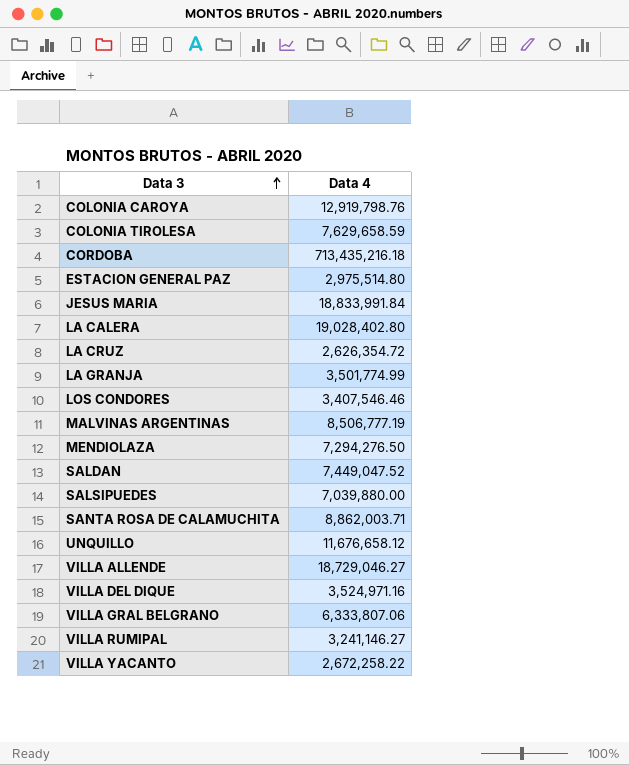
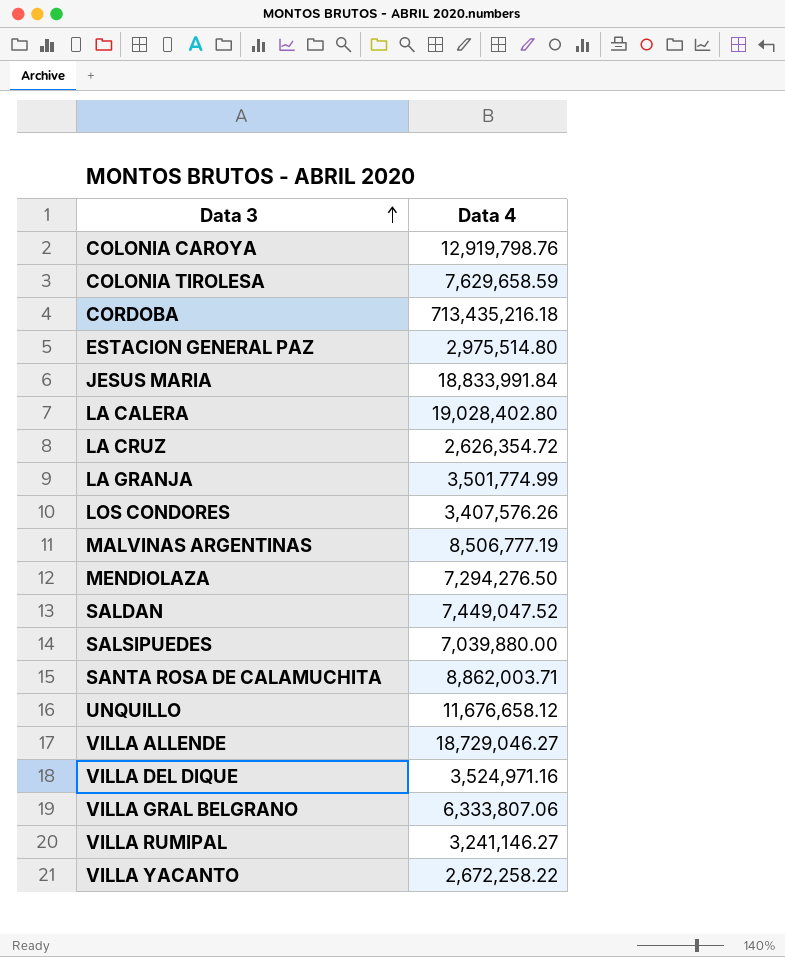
LOS CONDORES | Data 4: 3,407,546.46 -> 3,407,576.26

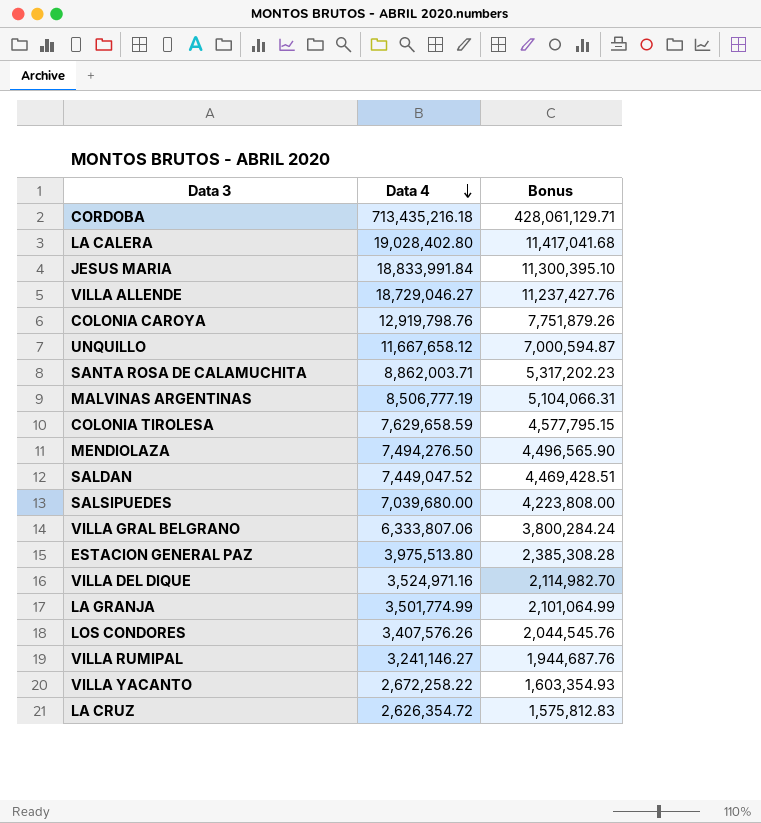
row order: Data 3 ascending -> Data 4 descending
column Bonus | formula: none -> [Data 4] * 0.6
UNQUILLO | Data 4: 11,676,658.12 -> 11,667,658.12
MENDIOLAZA | Data 4: 7,294,276.50 -> 7,494,276.50
SALSIPUEDES | Data 4: 7,039,880.00 -> 7,039,680.00
ESTACION GENERAL PAZ | Data 4: 2,975,514.80 -> 3,975,513.80

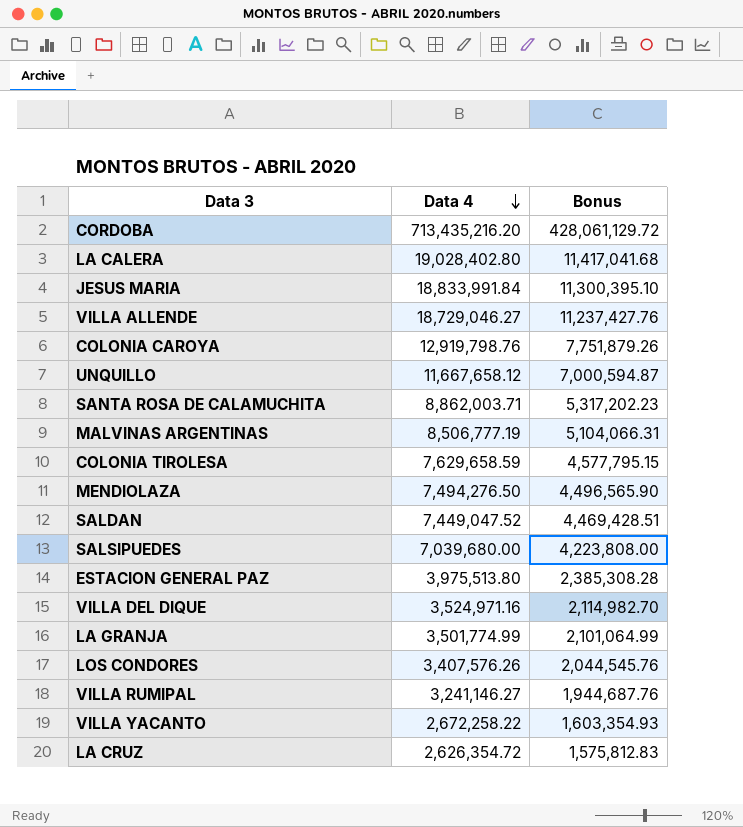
row VILLA GRAL BELGRANO: 6,333,807.06 | 3,800,284.24 -> none
CORDOBA | Data 4: 713,435,216.18 -> 713,435,216.20
CORDOBA | Bonus: 428,061,129.71 -> 428,061,129.72

